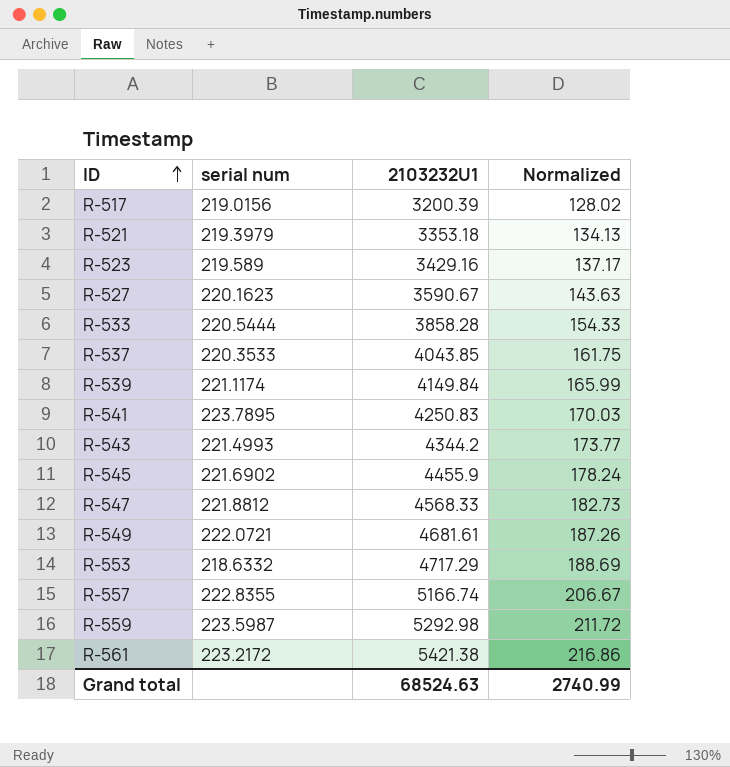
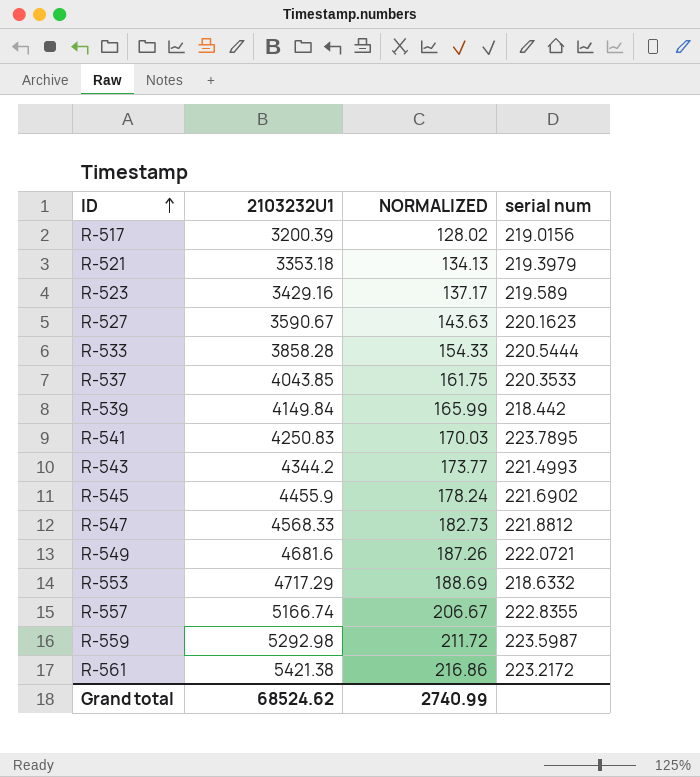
column name: Normalized -> NORMALIZED
column serial num | position: 2 -> 4
R-539 | serial num: 221.1174 -> 218.442
R-549 | 2103232U1: 4681.61 -> 4681.6
Grand total | 2103232U1: 68524.63 -> 68524.62

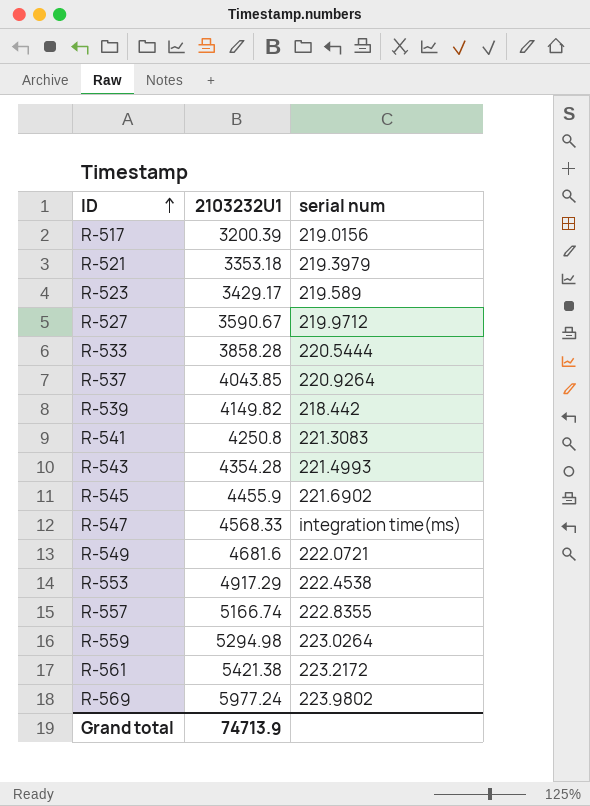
column NORMALIZED | formula: [2103232U1] * 0.04 -> none
R-523 | 2103232U1: 3429.16 -> 3429.17
R-527 | serial num: 220.1623 -> 219.9712
R-537 | serial num: 220.3533 -> 220.9264
R-539 | 2103232U1: 4149.84 -> 4149.82
R-541 | 2103232U1: 4250.83 -> 4250.8
R-541 | serial num: 223.7895 -> 221.3083
R-543 | 2103232U1: 4344.2 -> 4354.28
R-547 | serial num: 221.8812 -> integration time(ms)
R-553 | 2103232U1: 4717.29 -> 4917.29
R-553 | serial num: 218.6332 -> 222.4538
R-559 | 2103232U1: 5292.98 -> 5294.98
R-559 | serial num: 223.5987 -> 223.0264
row R-569: none -> 5977.24 | 223.9802
Grand total | 2103232U1: 68524.62 -> 74713.9

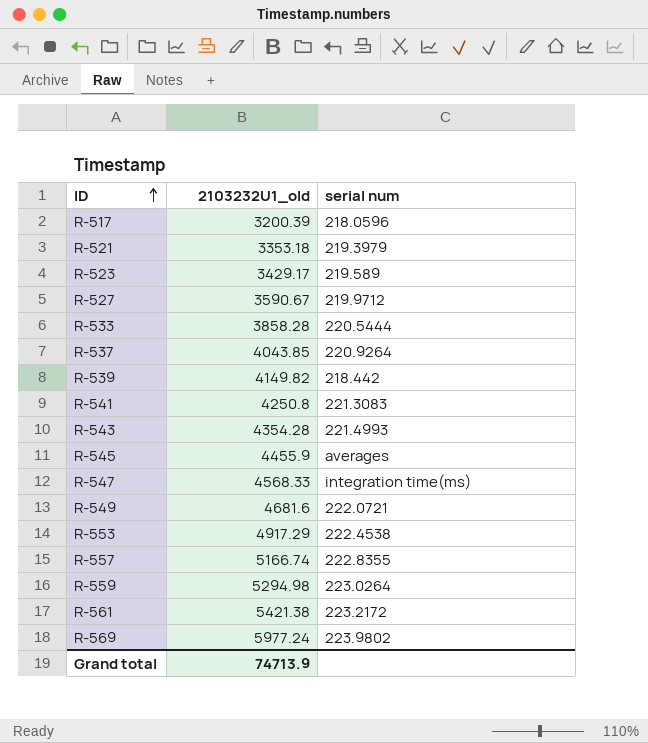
column name: 2103232U1 -> 2103232U1_old
R-517 | serial num: 219.0156 -> 218.0596
R-545 | serial num: 221.6902 -> averages

